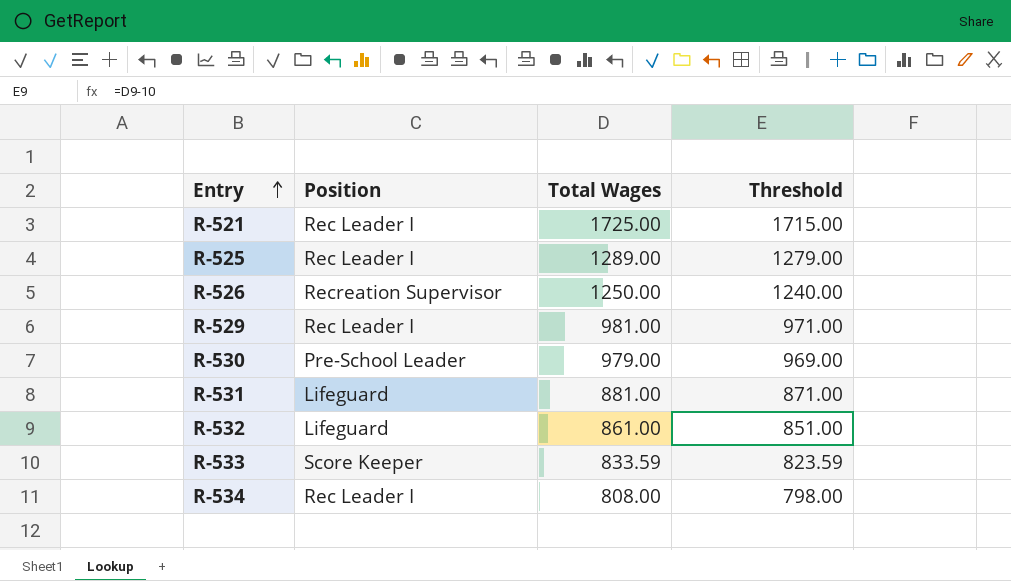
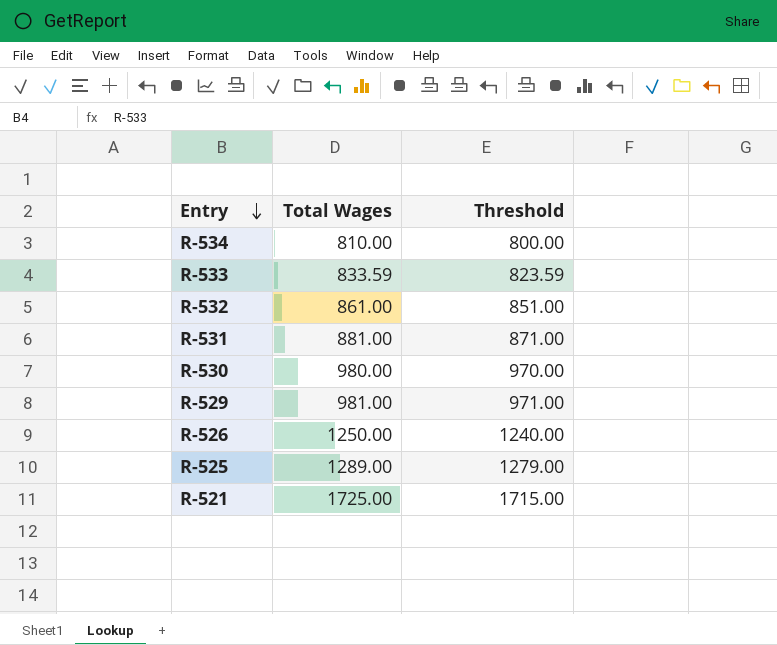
row order: Entry ascending -> Entry descending
column Position | position: 2 -> none
R-534 | Total Wages: 808.00 -> 810.00
R-534 | Threshold: 798.00 -> 800.00
R-530 | Total Wages: 979.00 -> 980.00
R-530 | Threshold: 969.00 -> 970.00

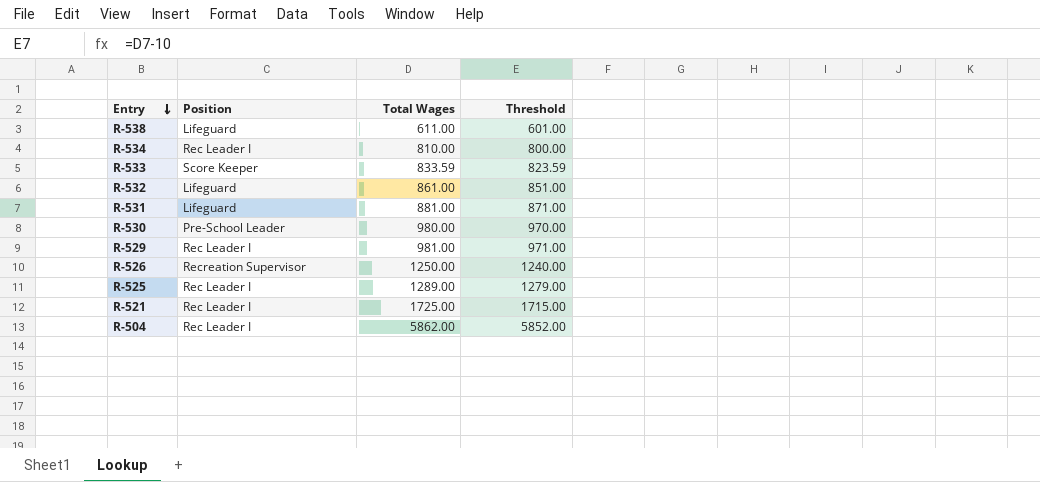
column Position | position: none -> 2
row R-538: none -> Lifeguard | 611.00 | 601.00
row R-504: none -> Rec Leader I | 5862.00 | 5852.00

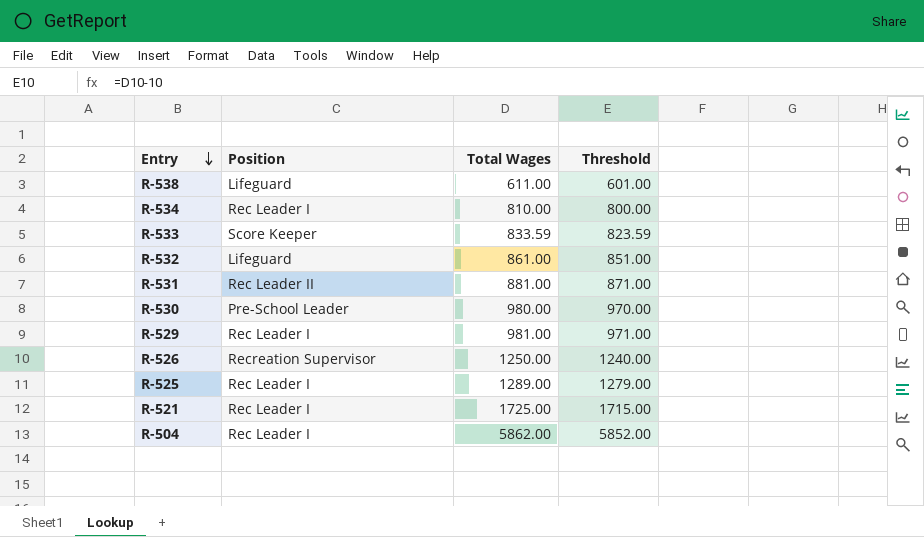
R-531 | Position: Lifeguard -> Rec Leader II

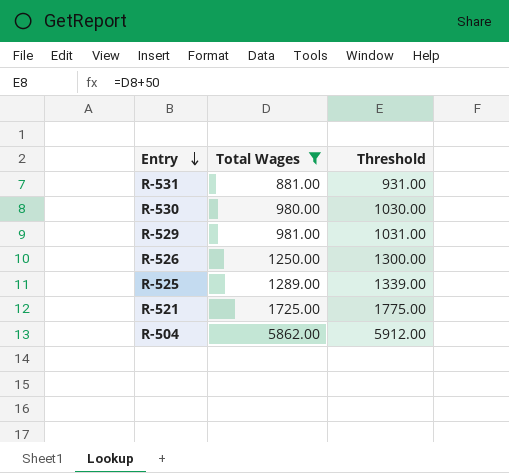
filter: none -> Total Wages >= 881.00
column Position | position: 2 -> none
column Threshold | formula: [Total Wages] - 10 -> [Total Wages] + 50

